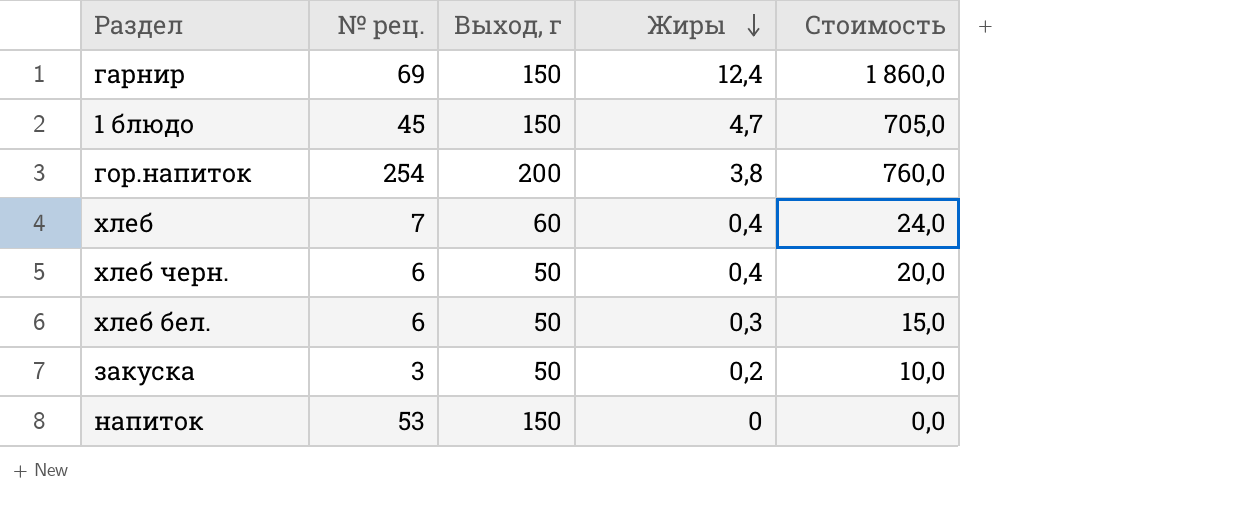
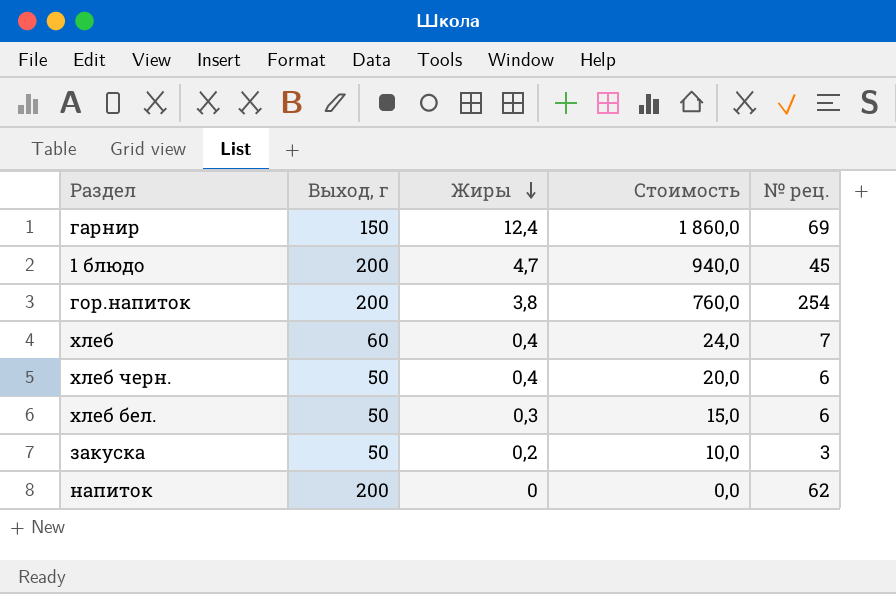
column № рец. | position: 2 -> 5
1 блюдо | Выход, г: 150 -> 200
1 блюдо | Стоимость: 705,0 -> 940,0
напиток | Выход, г: 150 -> 200
напиток | № рец.: 53 -> 62

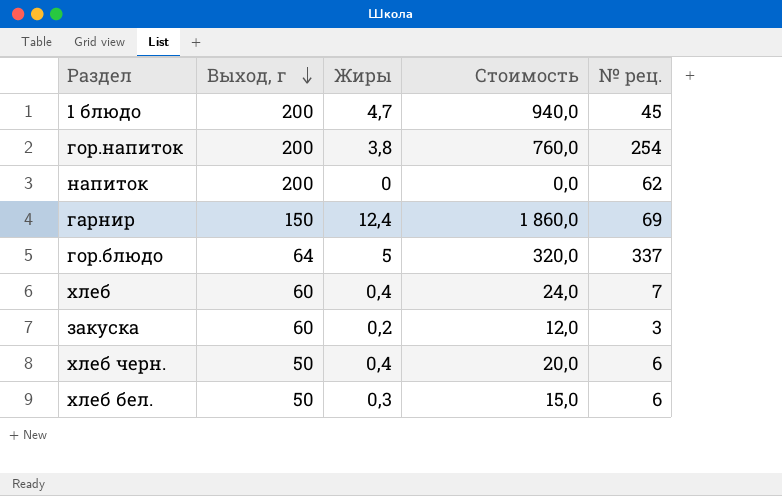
row order: Жиры descending -> Выход, г descending
row гор.блюдо: none -> 64 | 5 | 320,0 | 337
закуска | Выход, г: 50 -> 60
закуска | Стоимость: 10,0 -> 12,0

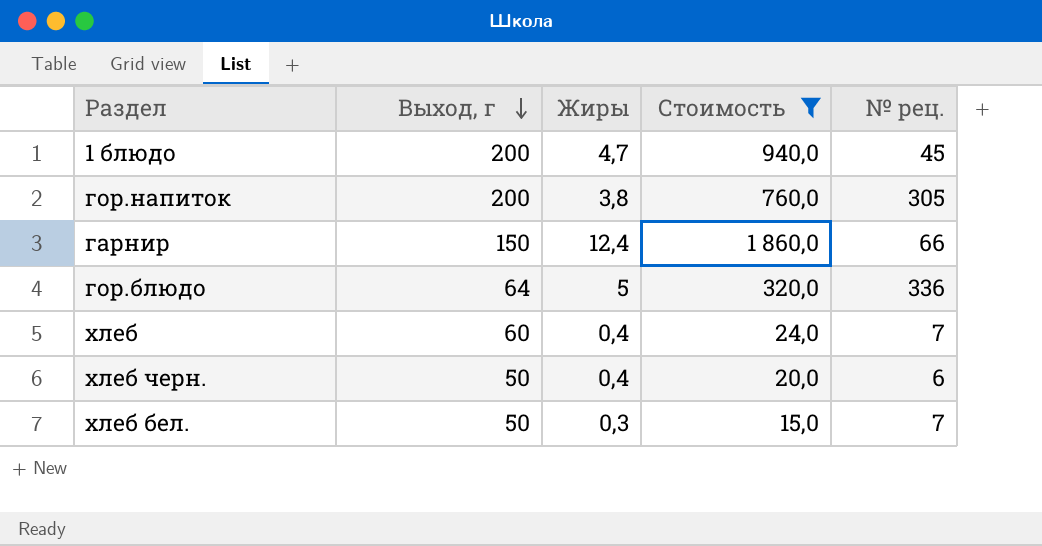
filter: none -> Стоимость >= 15,0
гор.напиток | № рец.: 254 -> 305
гарнир | № рец.: 69 -> 66
гор.блюдо | № рец.: 337 -> 336
хлеб бел. | № рец.: 6 -> 7

